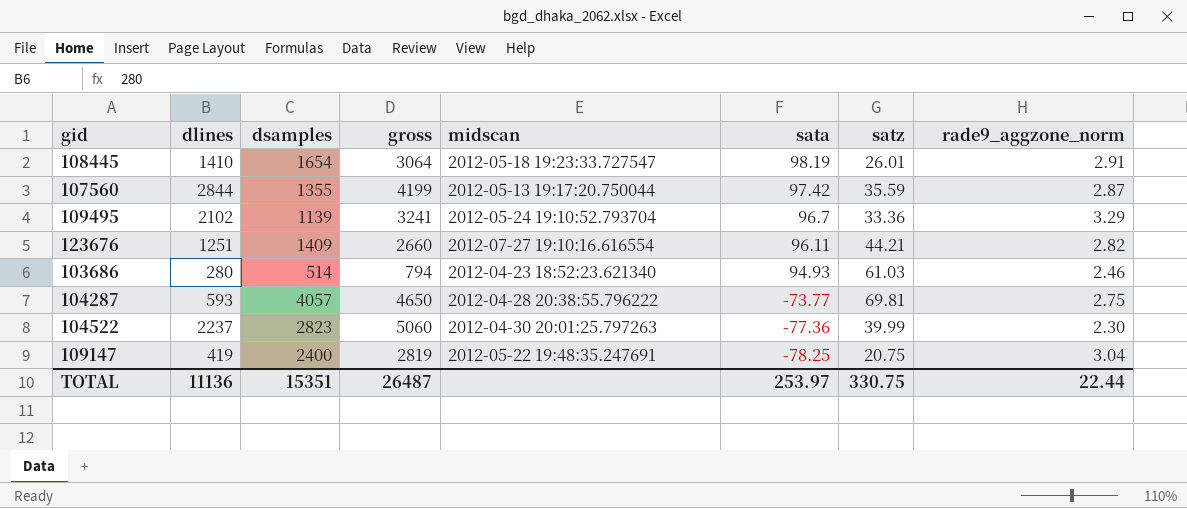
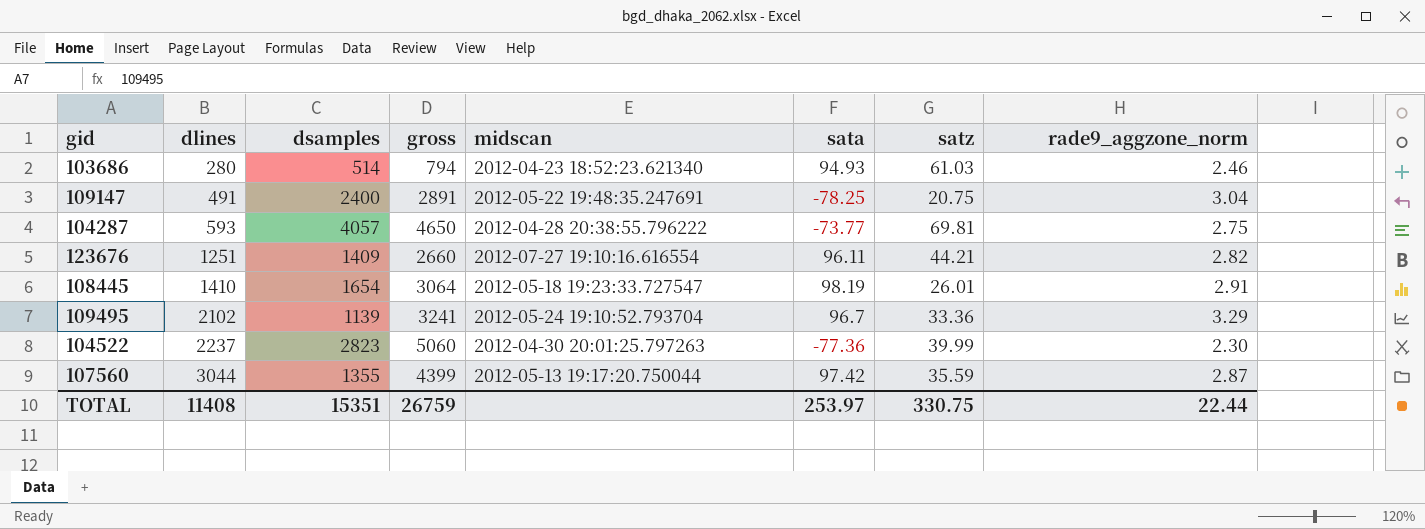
row order: sata descending -> dlines ascending
109147 | dlines: 419 -> 491
109147 | gross: 2819 -> 2891
107560 | dlines: 2844 -> 3044
107560 | gross: 4199 -> 4399
TOTAL | dlines: 11136 -> 11408
TOTAL | gross: 26487 -> 26759

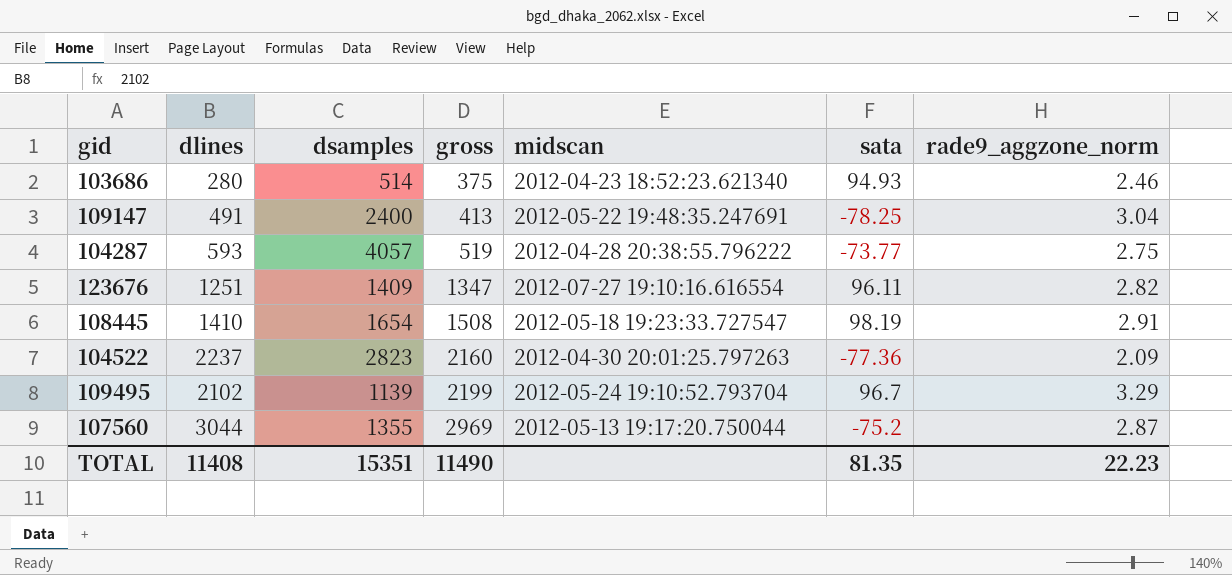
row order: dlines ascending -> gross ascending
column satz | position: 7 -> none
column gross | formula: [dlines] + [dsamples] -> [dlines] + [sata]
104522 | rade9_aggzone_norm: 2.30 -> 2.09
107560 | sata: 97.42 -> -75.2
TOTAL | gross: 26759 -> 11490
TOTAL | sata: 253.97 -> 81.35
TOTAL | rade9_aggzone_norm: 22.44 -> 22.23

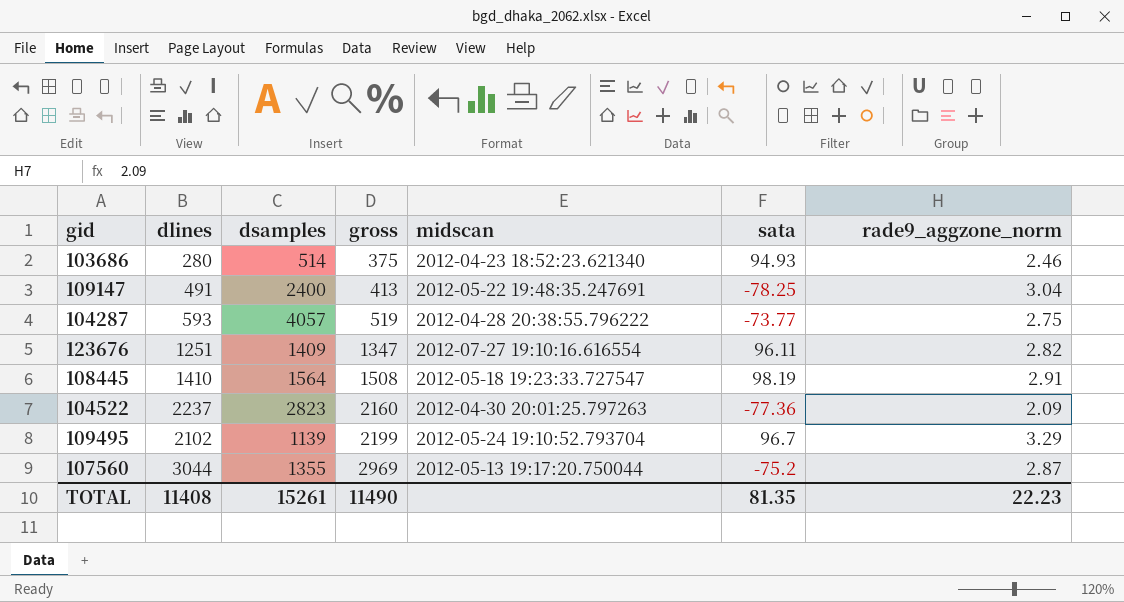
108445 | dsamples: 1654 -> 1564
TOTAL | dsamples: 15351 -> 15261

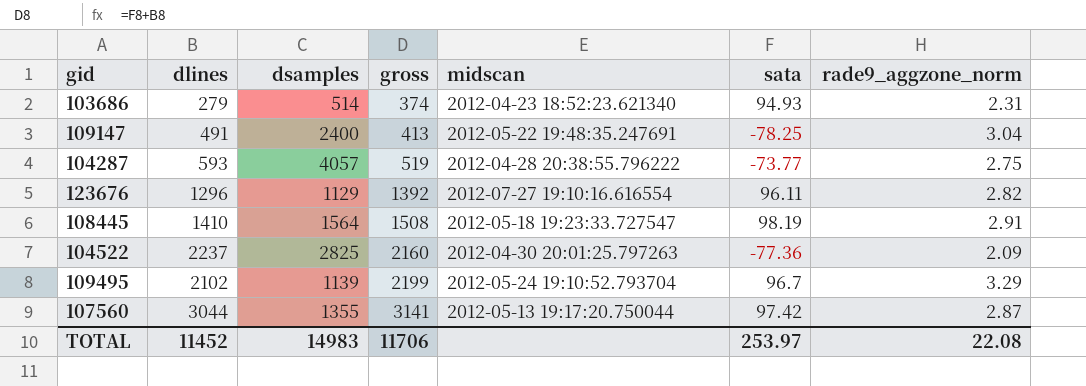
103686 | dlines: 280 -> 279
103686 | gross: 375 -> 374
103686 | rade9_aggzone_norm: 2.46 -> 2.31
123676 | dlines: 1251 -> 1296
123676 | dsamples: 1409 -> 1129
123676 | gross: 1347 -> 1392
104522 | dsamples: 2823 -> 2825
107560 | gross: 2969 -> 3141
107560 | sata: -75.2 -> 97.42
TOTAL | dlines: 11408 -> 11452
TOTAL | dsamples: 15261 -> 14983
TOTAL | gross: 11490 -> 11706
TOTAL | sata: 81.35 -> 253.97
TOTAL | rade9_aggzone_norm: 22.23 -> 22.08

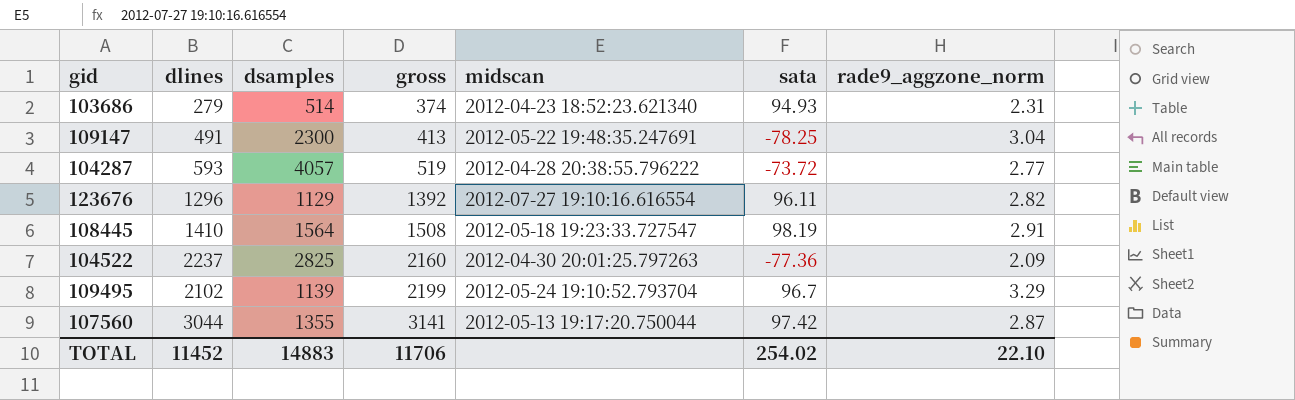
109147 | dsamples: 2400 -> 2300
104287 | sata: -73.77 -> -73.72
104287 | rade9_aggzone_norm: 2.75 -> 2.77
TOTAL | dsamples: 14983 -> 14883
TOTAL | sata: 253.97 -> 254.02
TOTAL | rade9_aggzone_norm: 22.08 -> 22.10

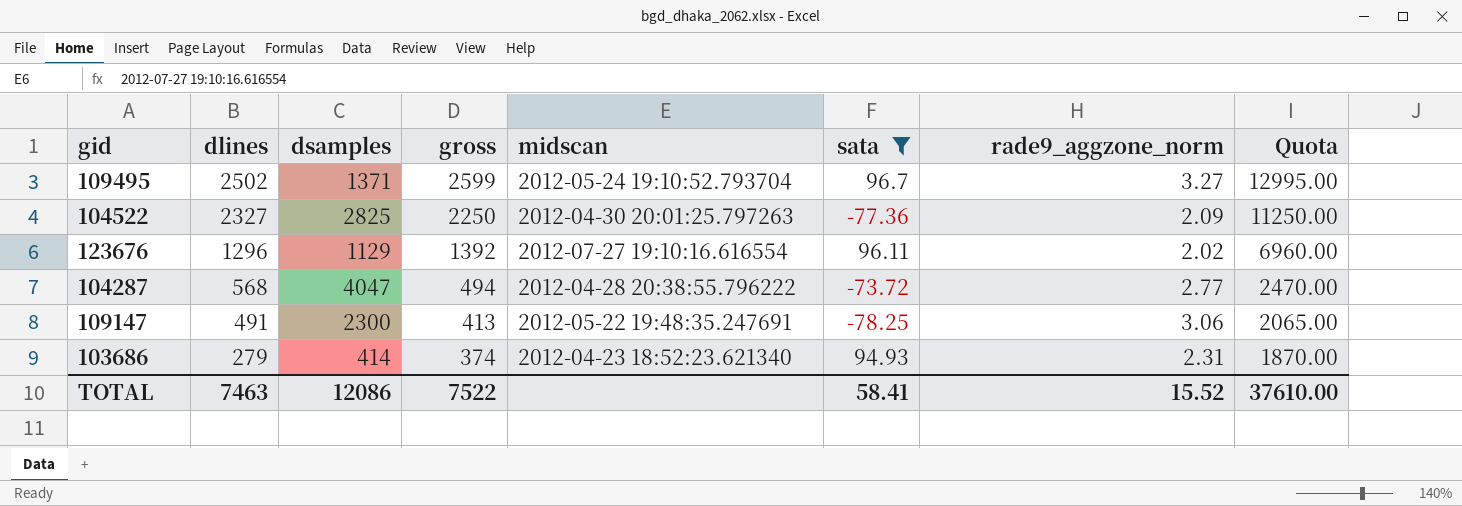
filter: none -> sata <= 96.7
row order: gross ascending -> dlines descending
column Quota | formula: none -> [gross] * 5
109495 | dlines: 2102 -> 2502
109495 | dsamples: 1139 -> 1371
109495 | gross: 2199 -> 2599
109495 | rade9_aggzone_norm: 3.29 -> 3.27
104522 | dlines: 2237 -> 2327
104522 | gross: 2160 -> 2250
123676 | rade9_aggzone_norm: 2.82 -> 2.02
104287 | dlines: 593 -> 568
104287 | dsamples: 4057 -> 4047
104287 | gross: 519 -> 494
109147 | rade9_aggzone_norm: 3.04 -> 3.06
103686 | dsamples: 514 -> 414
TOTAL | dlines: 11452 -> 7463
TOTAL | dsamples: 14883 -> 12086
TOTAL | gross: 11706 -> 7522
TOTAL | sata: 254.02 -> 58.41
TOTAL | rade9_aggzone_norm: 22.10 -> 15.52

